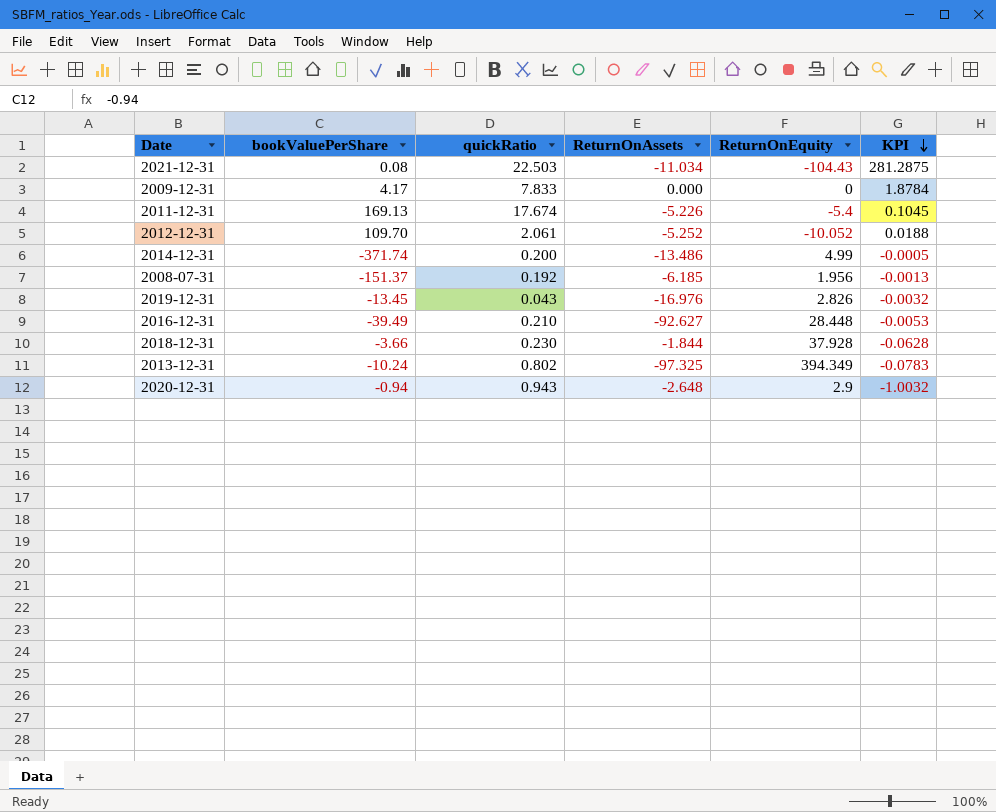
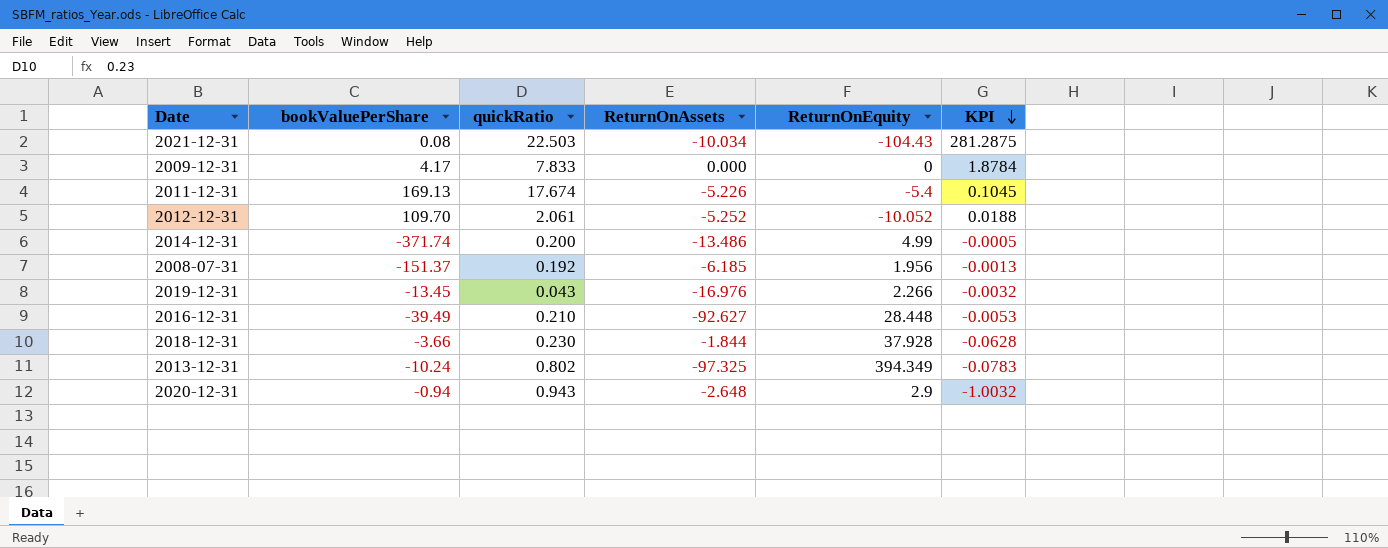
2021-12-31 | ReturnOnAssets: -11.034 -> -10.034
2019-12-31 | ReturnOnEquity: 2.826 -> 2.266

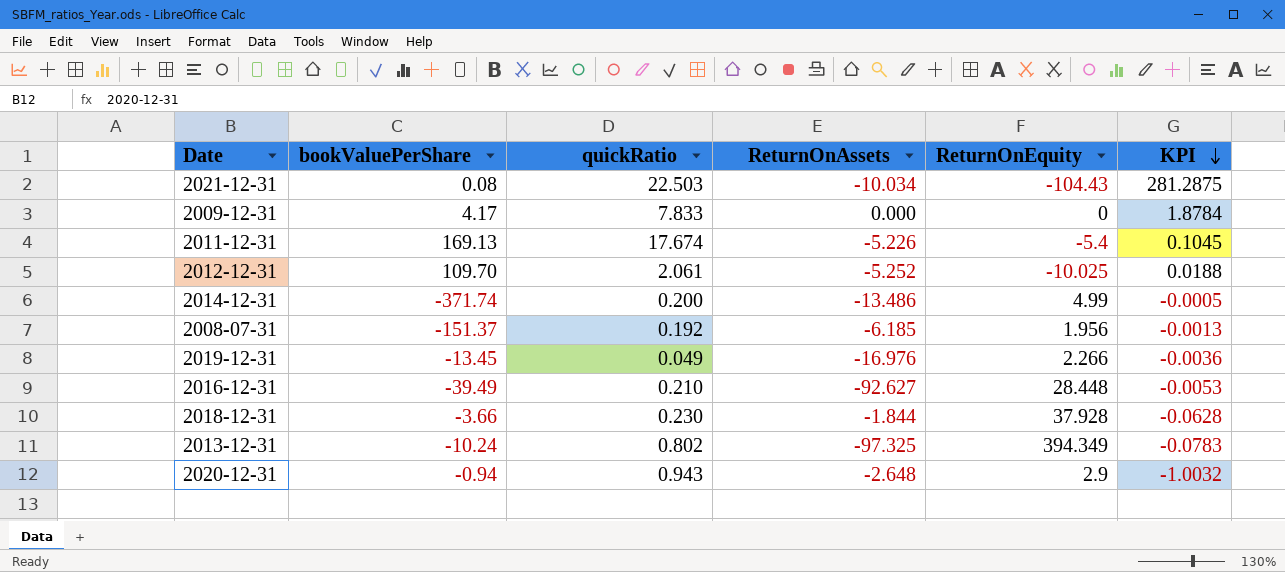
2012-12-31 | ReturnOnEquity: -10.052 -> -10.025
2019-12-31 | quickRatio: 0.043 -> 0.049
2019-12-31 | KPI: -0.0032 -> -0.0036

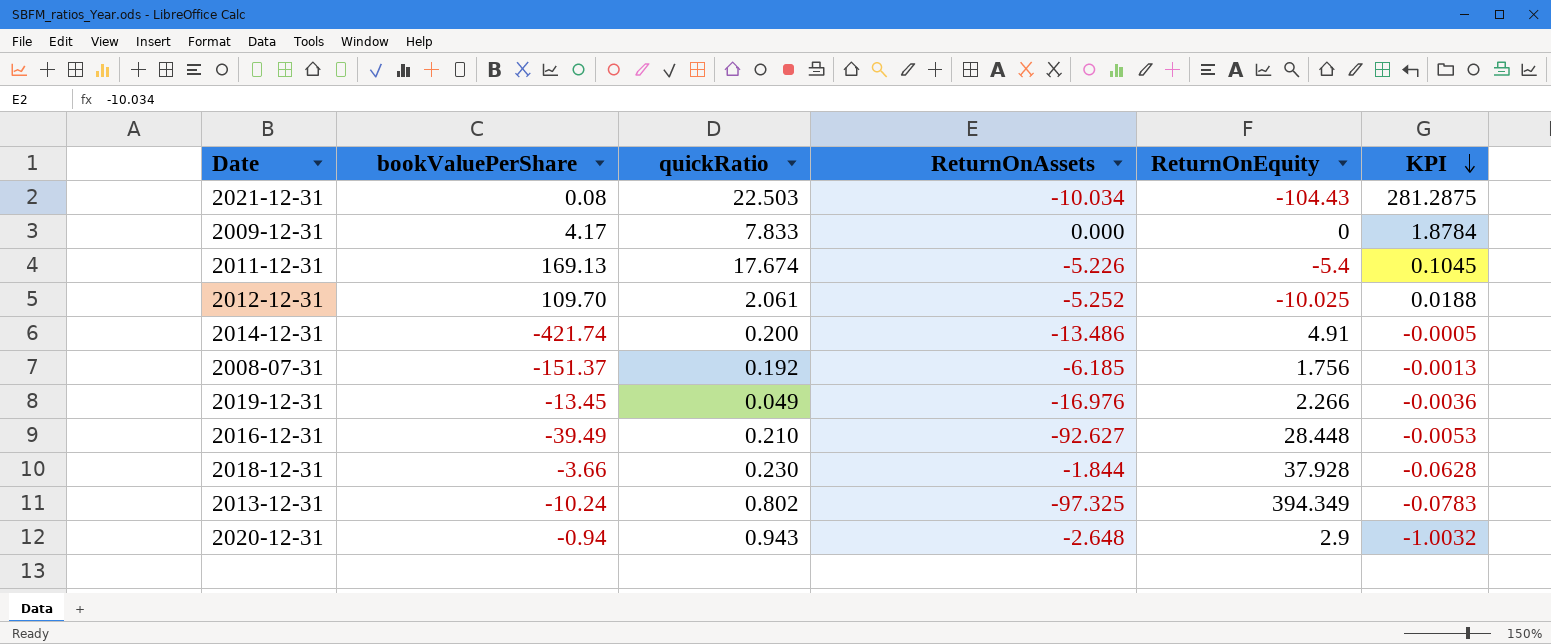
2014-12-31 | bookValuePerShare: -371.74 -> -421.74
2014-12-31 | ReturnOnEquity: 4.99 -> 4.91
2008-07-31 | ReturnOnEquity: 1.956 -> 1.756

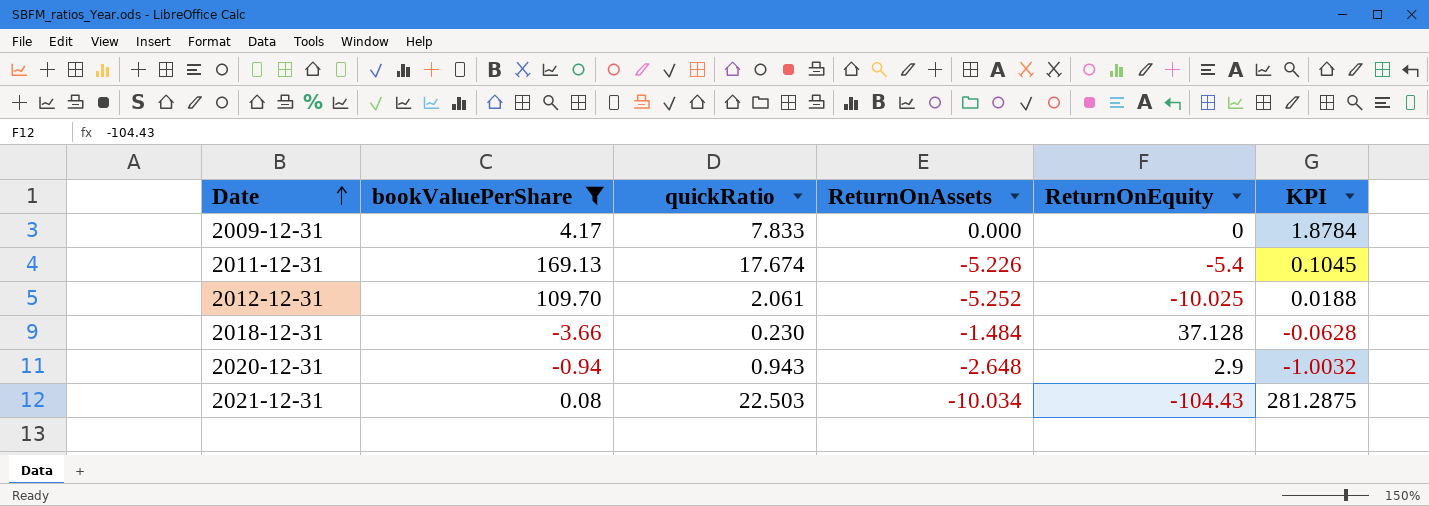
filter: none -> bookValuePerShare >= -3.66
row order: KPI descending -> Date ascending
2018-12-31 | ReturnOnAssets: -1.844 -> -1.484
2018-12-31 | ReturnOnEquity: 37.928 -> 37.128

